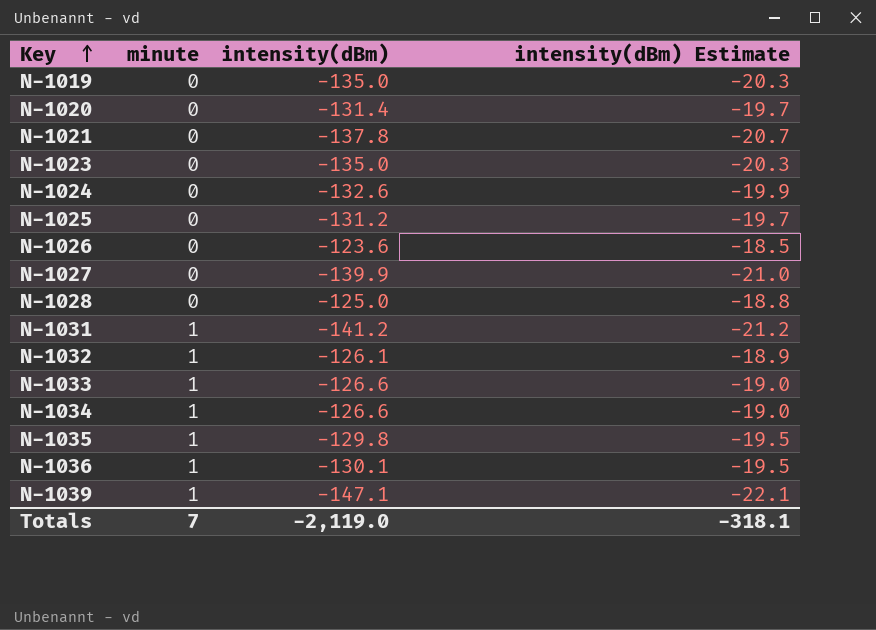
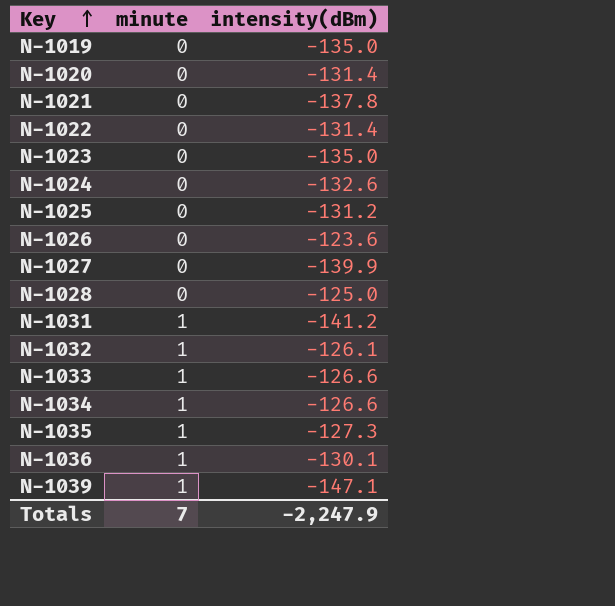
column intensity(dBm) Estimate | formula: [intensity(dBm)] * 0.15 -> none
row N-1022: none -> 0 | -131.4
N-1035 | intensity(dBm): -129.8 -> -127.3
Totals | intensity(dBm): -2,119.0 -> -2,247.9

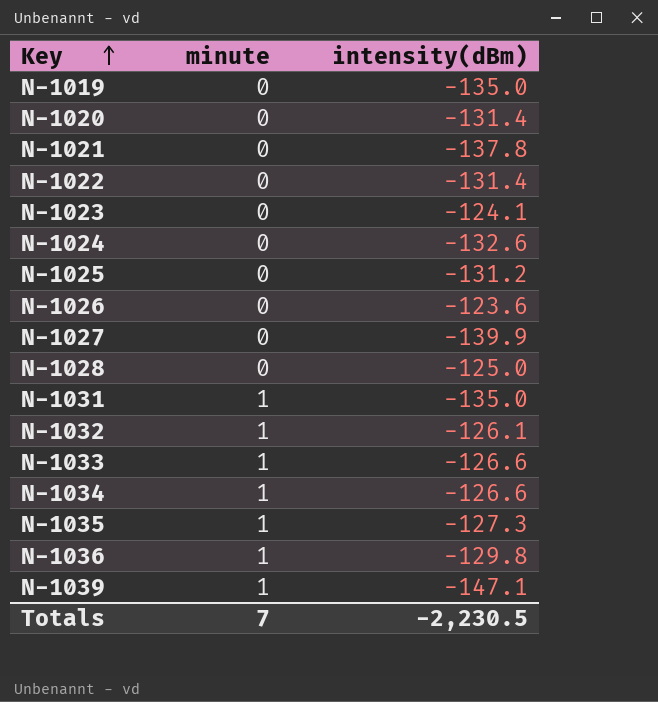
N-1023 | intensity(dBm): -135.0 -> -124.1
N-1031 | intensity(dBm): -141.2 -> -135.0
N-1036 | intensity(dBm): -130.1 -> -129.8
Totals | intensity(dBm): -2,247.9 -> -2,230.5

